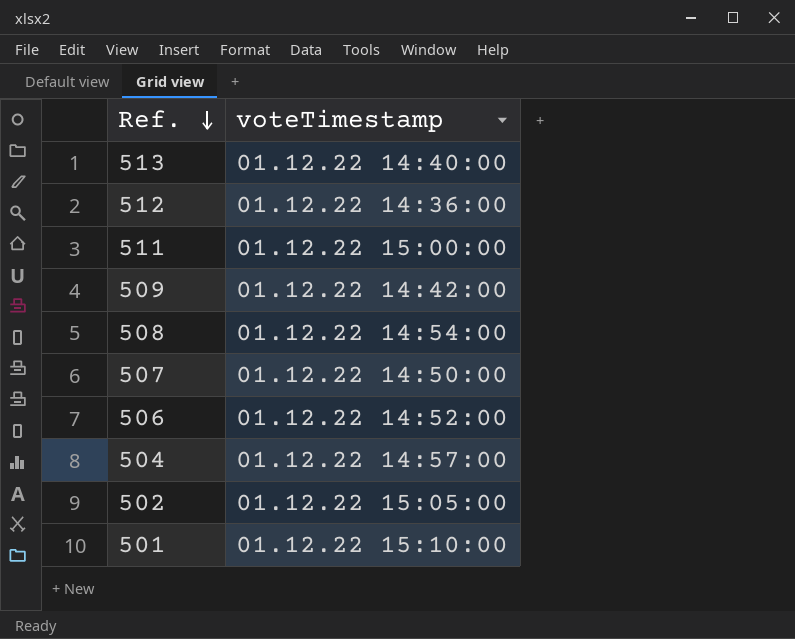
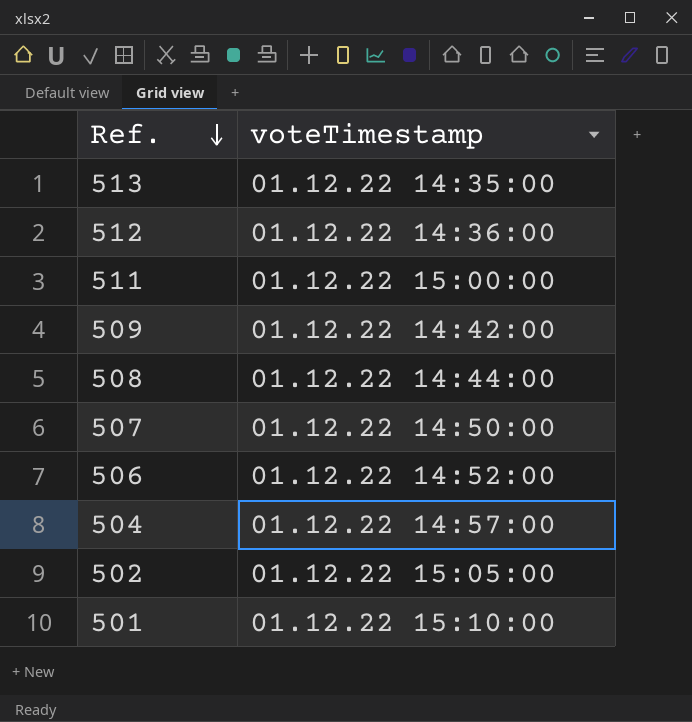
513 | voteTimestamp: 01.12.22 14:40:00 -> 01.12.22 14:35:00
508 | voteTimestamp: 01.12.22 14:54:00 -> 01.12.22 14:44:00

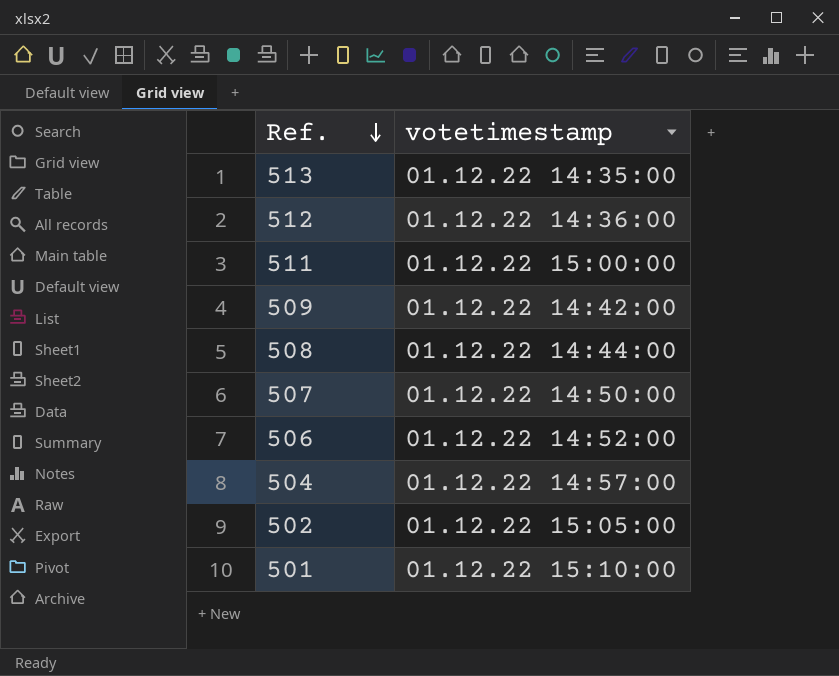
column name: voteTimestamp -> votetimestamp

